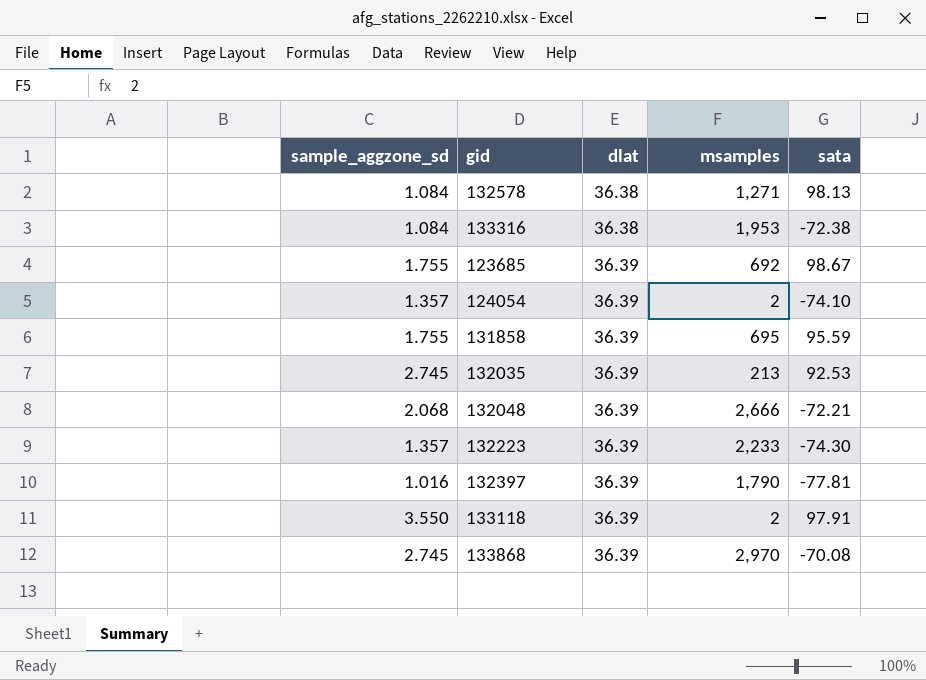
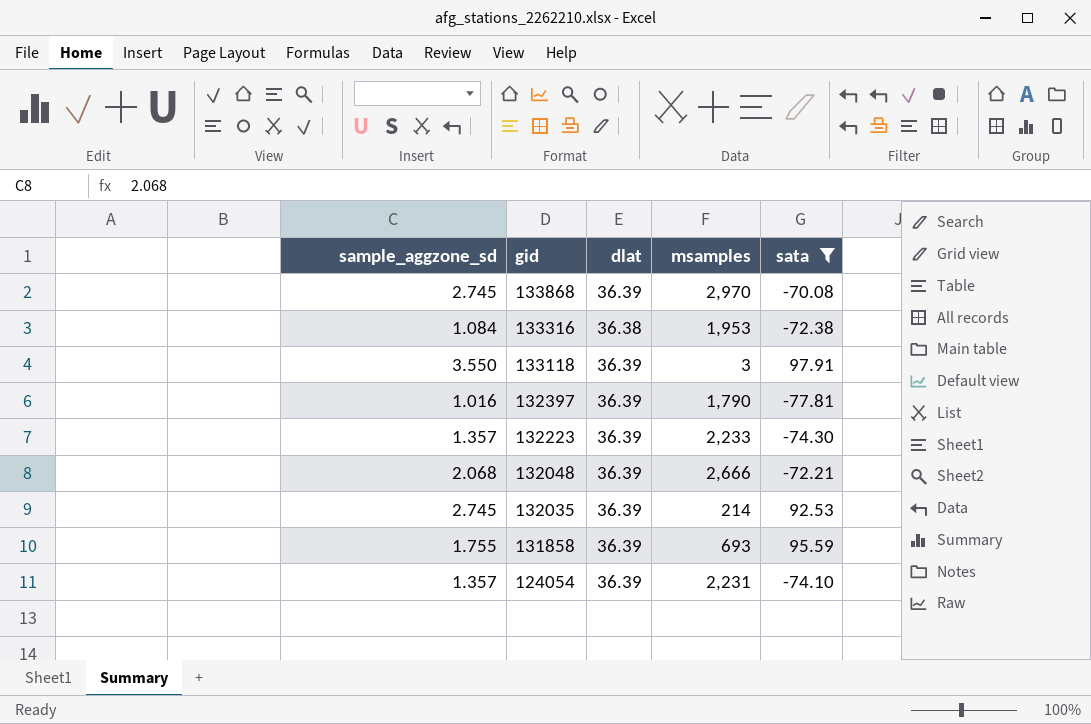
filter: none -> sata <= 97.91
row order: dlat ascending -> gid descending
133118 | msamples: 2 -> 3
132035 | msamples: 213 -> 214
131858 | msamples: 695 -> 693
124054 | msamples: 2 -> 2,231

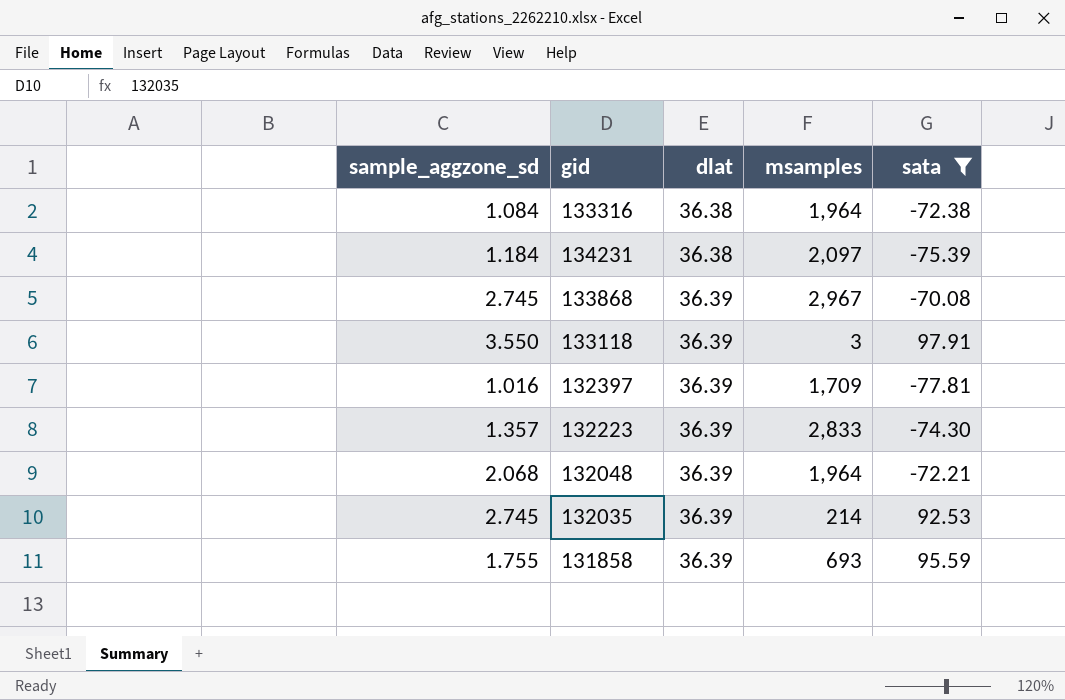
row order: gid descending -> dlat ascending
row 124054: 1.357 | 36.39 | 2,231 | -74.10 -> none
133316 | msamples: 1,953 -> 1,964
row 134231: none -> 1.184 | 36.38 | 2,097 | -75.39
133868 | msamples: 2,970 -> 2,967
132397 | msamples: 1,790 -> 1,709
132223 | msamples: 2,233 -> 2,833
132048 | msamples: 2,666 -> 1,964

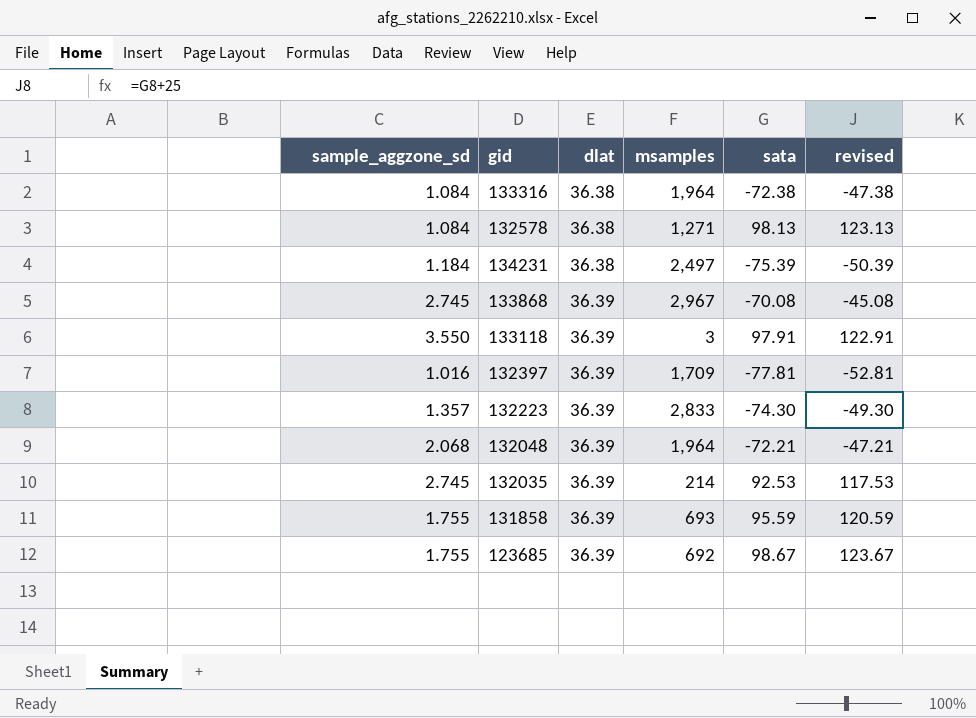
filter: sata <= 97.91 -> none
column revised | formula: none -> [sata] + 25
134231 | msamples: 2,097 -> 2,497

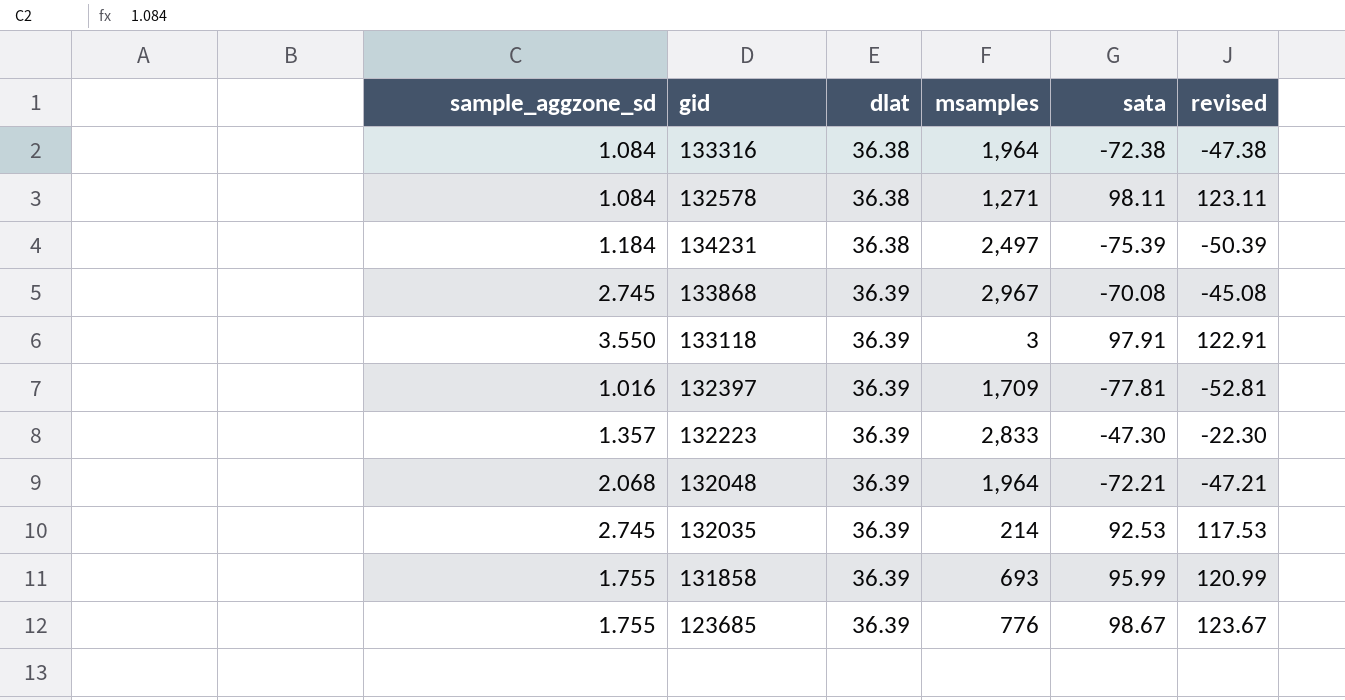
132578 | sata: 98.13 -> 98.11
132578 | revised: 123.13 -> 123.11
132223 | sata: -74.30 -> -47.30
132223 | revised: -49.30 -> -22.30
131858 | sata: 95.59 -> 95.99
131858 | revised: 120.59 -> 120.99
123685 | msamples: 692 -> 776

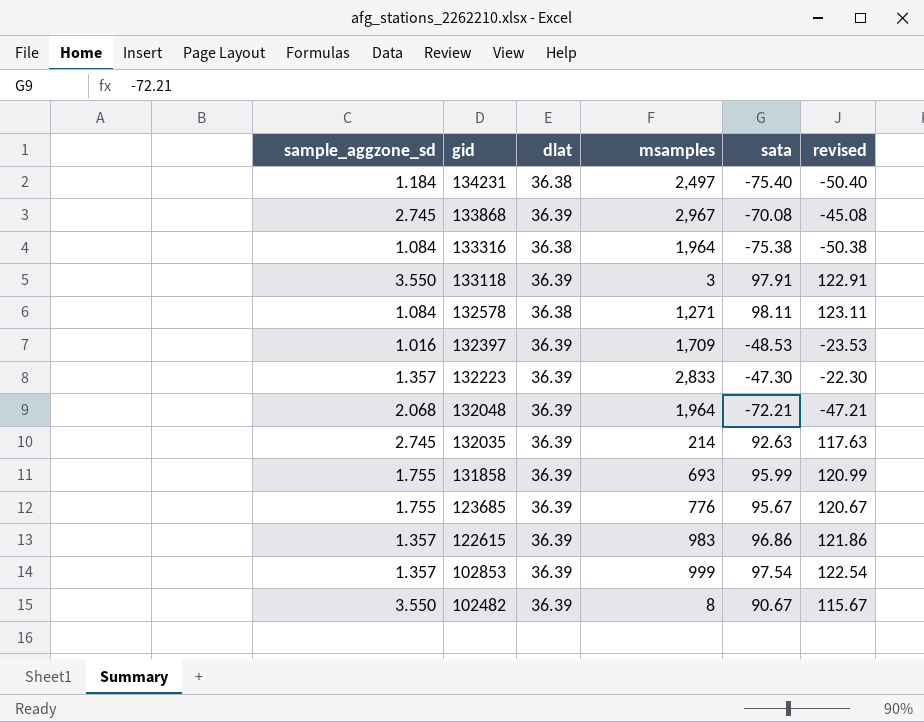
row order: dlat ascending -> gid descending
134231 | sata: -75.39 -> -75.40
134231 | revised: -50.39 -> -50.40
133316 | sata: -72.38 -> -75.38
133316 | revised: -47.38 -> -50.38
132397 | sata: -77.81 -> -48.53
132397 | revised: -52.81 -> -23.53
132035 | sata: 92.53 -> 92.63
132035 | revised: 117.53 -> 117.63
123685 | sata: 98.67 -> 95.67
123685 | revised: 123.67 -> 120.67
row 122615: none -> 1.357 | 36.39 | 983 | 96.86 | 121.86
row 102853: none -> 1.357 | 36.39 | 999 | 97.54 | 122.54
row 102482: none -> 3.550 | 36.39 | 8 | 90.67 | 115.67

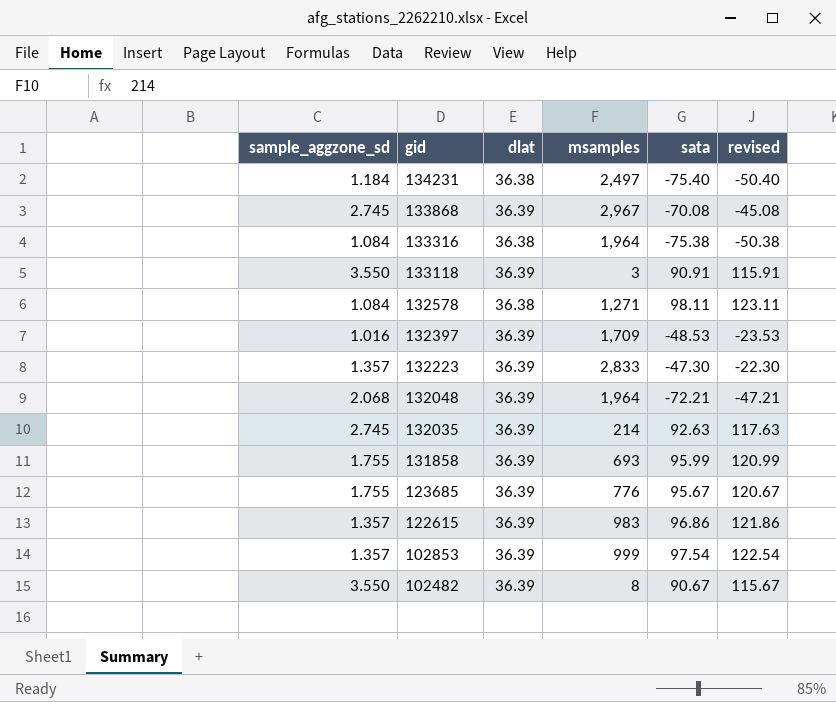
133118 | sata: 97.91 -> 90.91
133118 | revised: 122.91 -> 115.91

